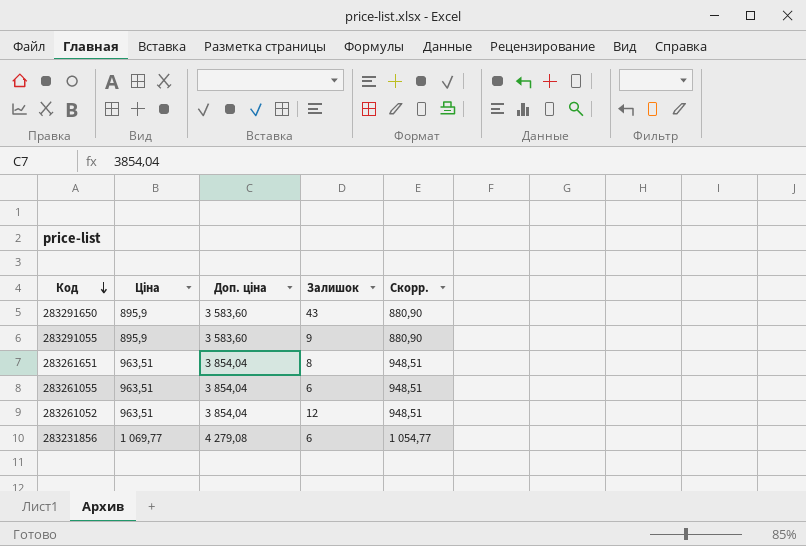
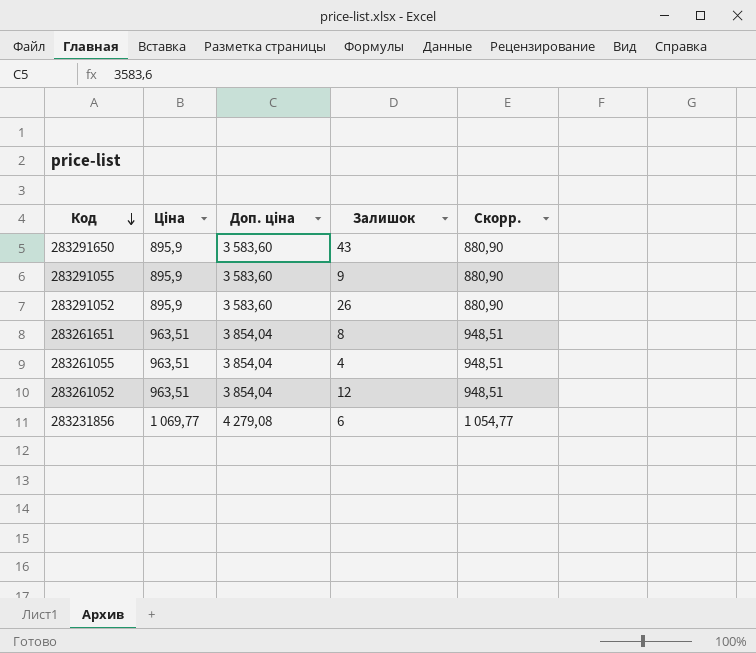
row 283291052: none -> 895,9 | 3 583,60 | 26 | 880,90
283261055 | Залишок: 6 -> 4

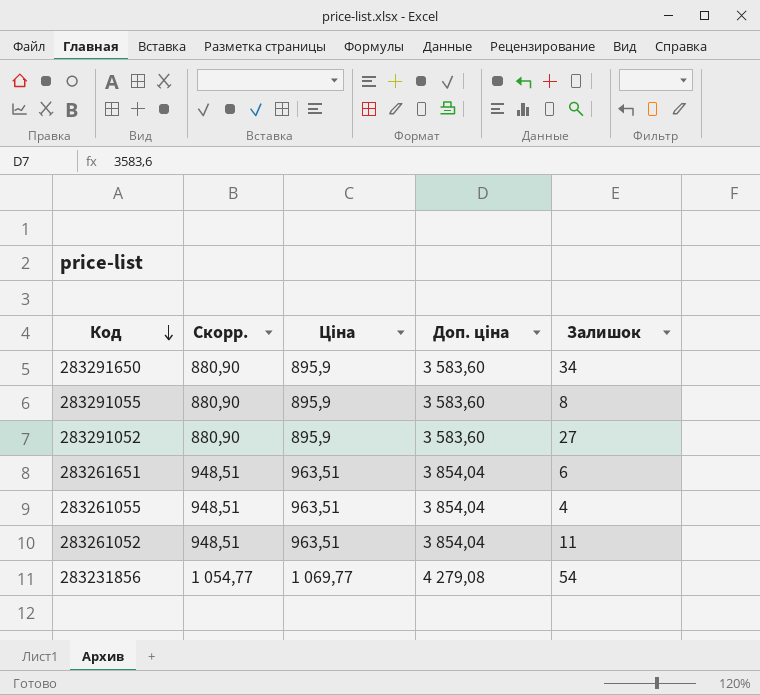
column Скорр. | position: 5 -> 2
283291650 | Залишок: 43 -> 34
283291055 | Залишок: 9 -> 8
283291052 | Залишок: 26 -> 27
283261651 | Залишок: 8 -> 6
283261052 | Залишок: 12 -> 11
283231856 | Залишок: 6 -> 54

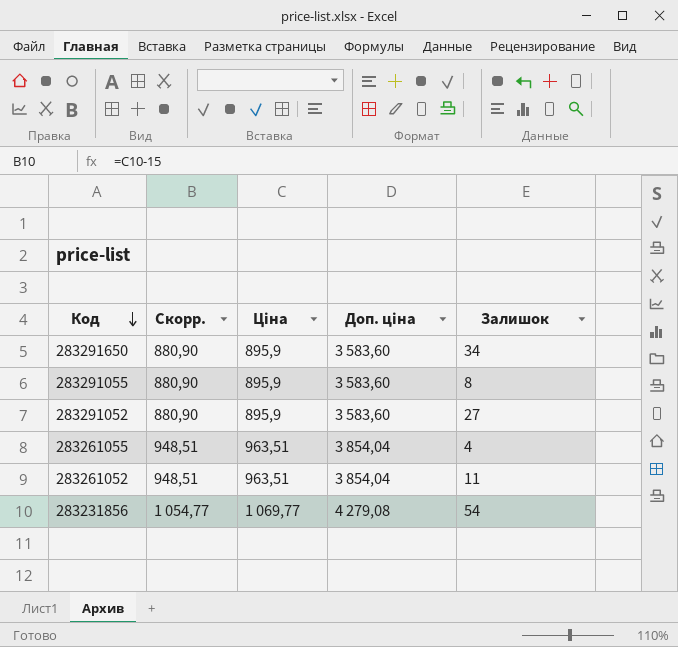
row 283261651: 948,51 | 963,51 | 3 854,04 | 6 -> none

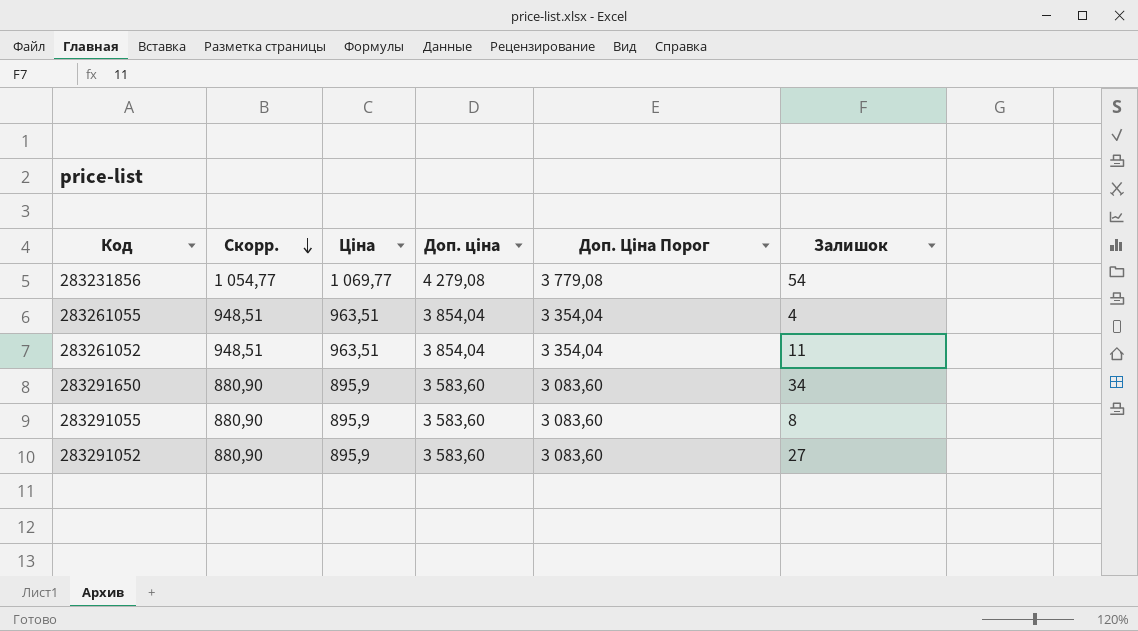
row order: Код descending -> Скорр. descending
column Доп. Ціна Порог | formula: none -> [Доп. ціна] - 500

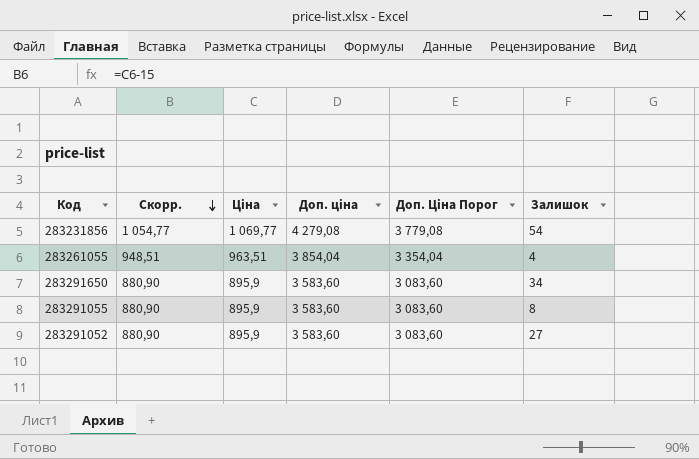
row 283261052: 948,51 | 963,51 | 3 854,04 | 3 354,04 | 11 -> none

